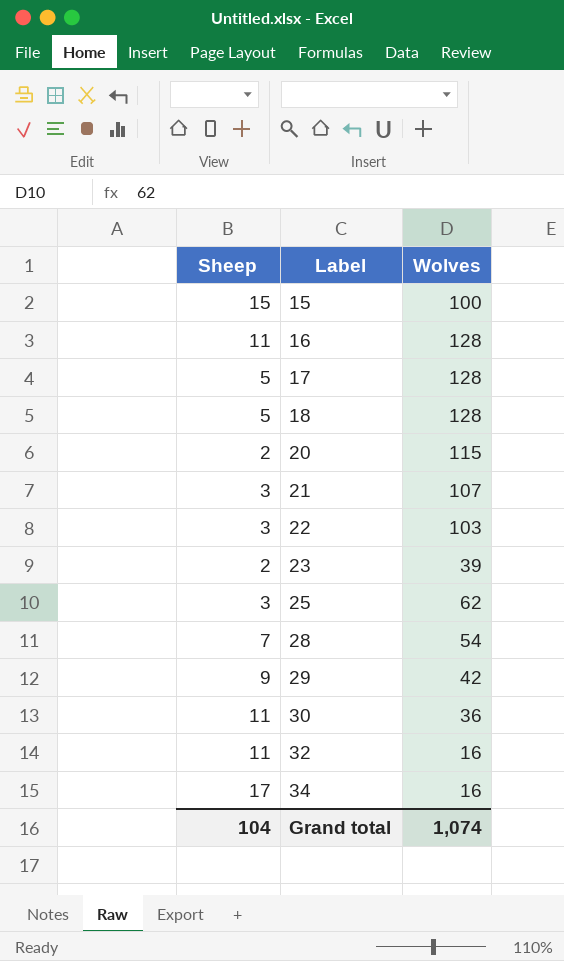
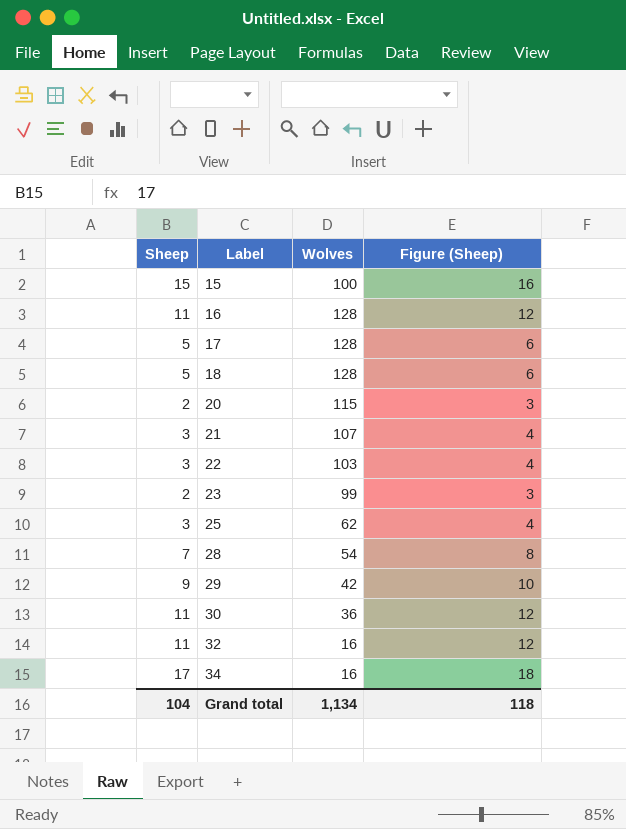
column Figure (Sheep) | formula: none -> [Sheep] + 1
23 | Wolves: 39 -> 99
Grand total | Wolves: 1,074 -> 1,134

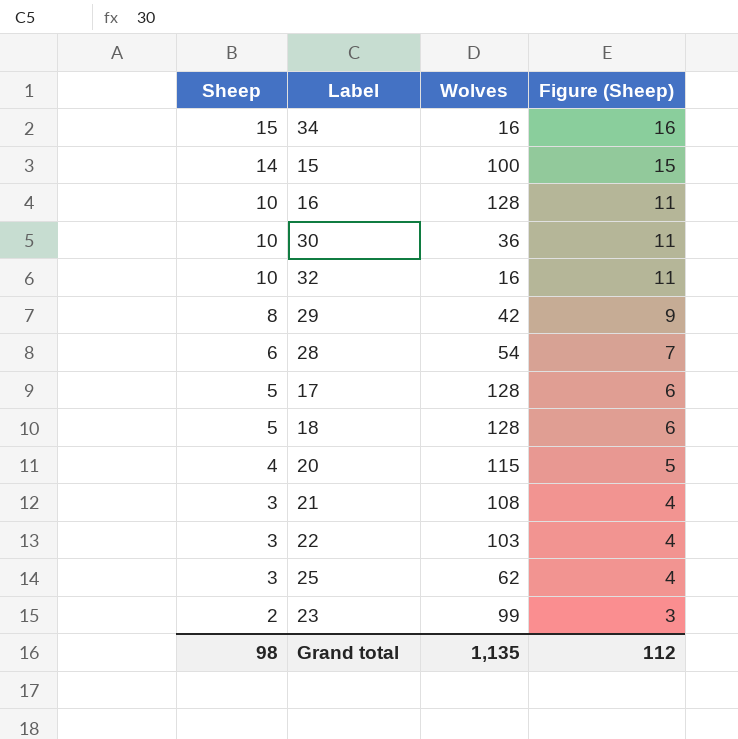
row order: Label ascending -> Sheep descending
34 | Sheep: 17 -> 15
34 | Figure (Sheep): 18 -> 16
15 | Sheep: 15 -> 14
15 | Figure (Sheep): 16 -> 15
16 | Sheep: 11 -> 10
16 | Figure (Sheep): 12 -> 11
30 | Sheep: 11 -> 10
30 | Figure (Sheep): 12 -> 11
32 | Sheep: 11 -> 10
32 | Figure (Sheep): 12 -> 11
29 | Sheep: 9 -> 8
29 | Figure (Sheep): 10 -> 9
28 | Sheep: 7 -> 6
28 | Figure (Sheep): 8 -> 7
20 | Sheep: 2 -> 4
20 | Figure (Sheep): 3 -> 5
21 | Wolves: 107 -> 108
Grand total | Sheep: 104 -> 98
Grand total | Wolves: 1,134 -> 1,135
Grand total | Figure (Sheep): 118 -> 112

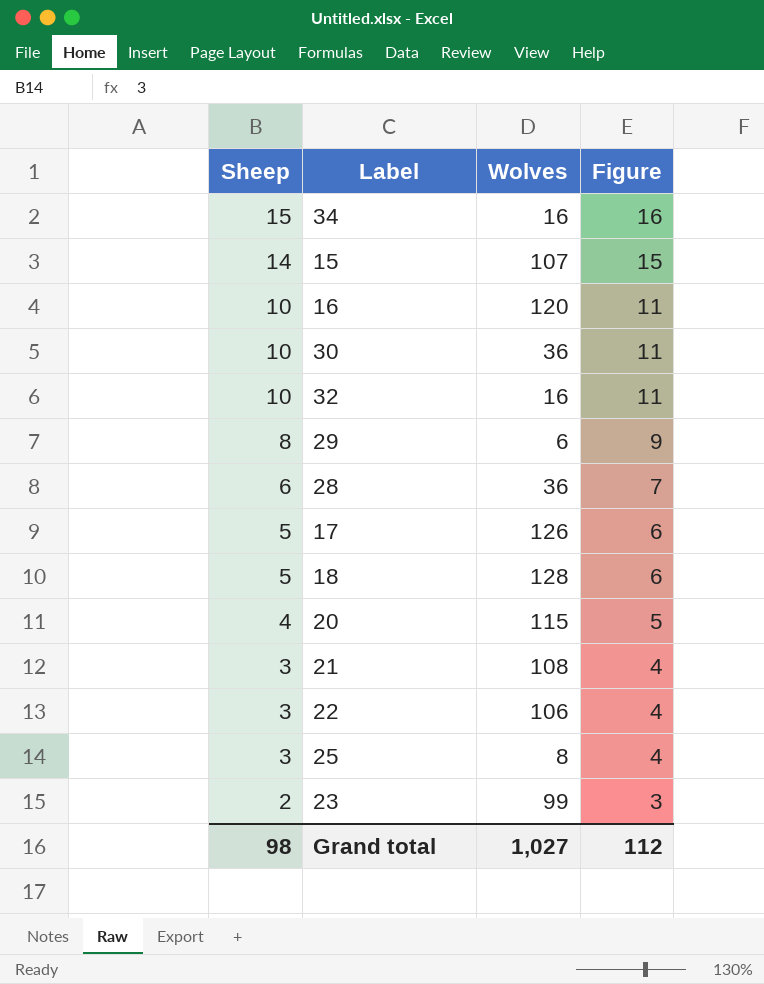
column name: Figure (Sheep) -> Figure
15 | Wolves: 100 -> 107
16 | Wolves: 128 -> 120
29 | Wolves: 42 -> 6
28 | Wolves: 54 -> 36
17 | Wolves: 128 -> 126
22 | Wolves: 103 -> 106
25 | Wolves: 62 -> 8
Grand total | Wolves: 1,135 -> 1,027

